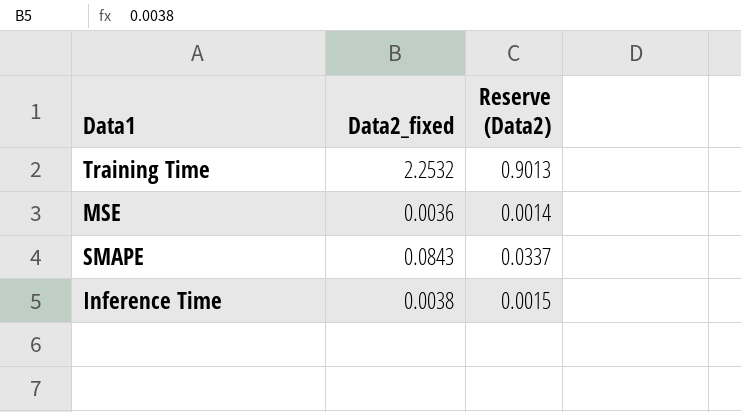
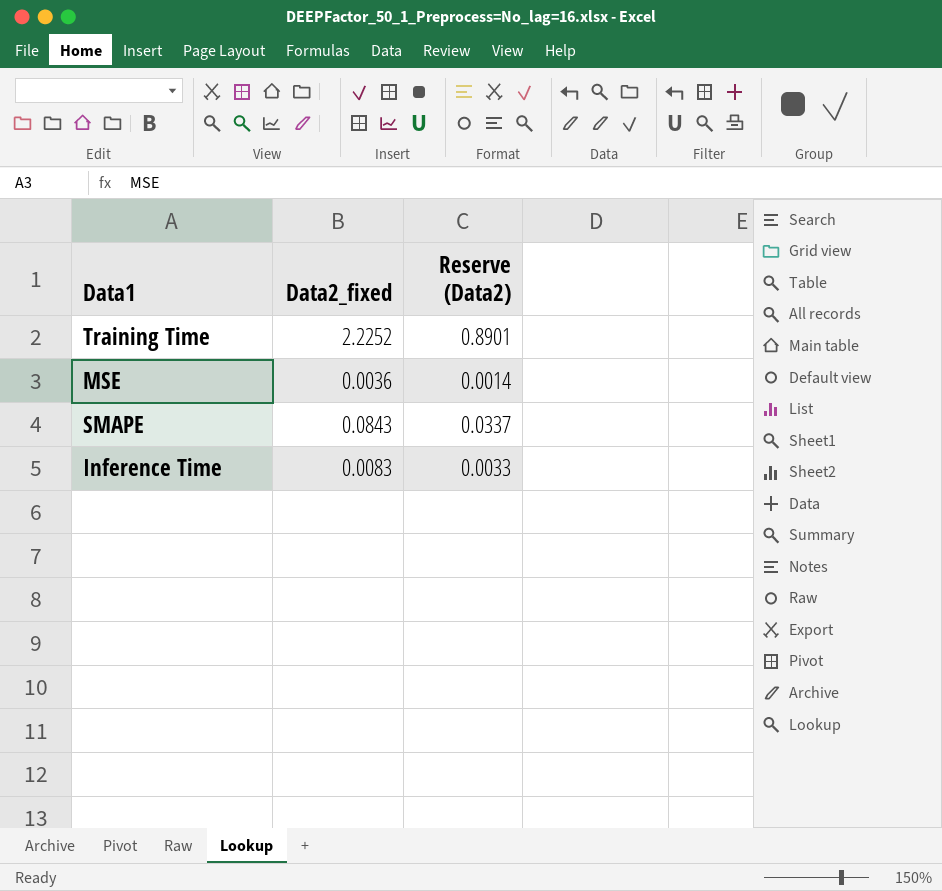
Training Time | Data2_fixed: 2.2532 -> 2.2252
Training Time | Reserve (Data2): 0.9013 -> 0.8901
Inference Time | Data2_fixed: 0.0038 -> 0.0083
Inference Time | Reserve (Data2): 0.0015 -> 0.0033

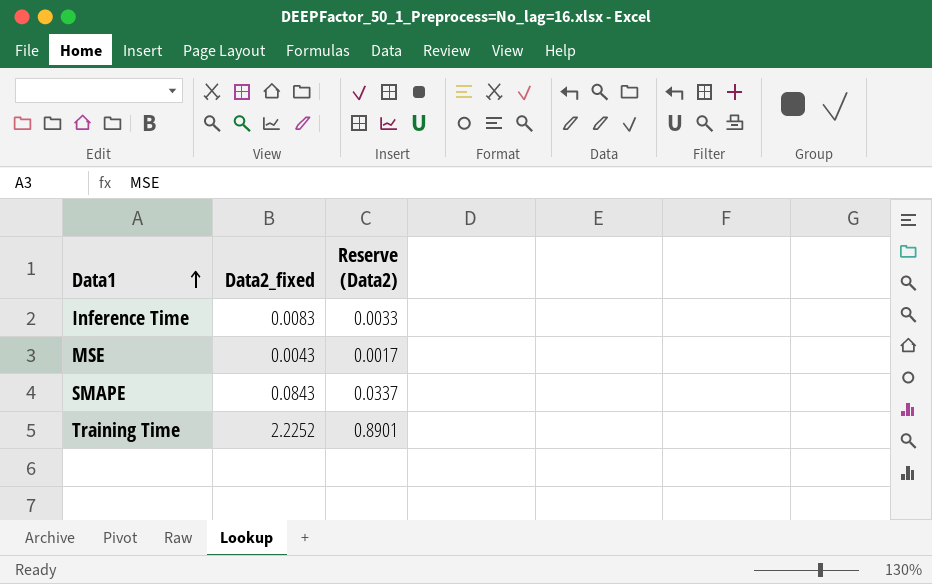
row order: none -> Data1 ascending
MSE | Data2_fixed: 0.0036 -> 0.0043
MSE | Reserve (Data2): 0.0014 -> 0.0017

